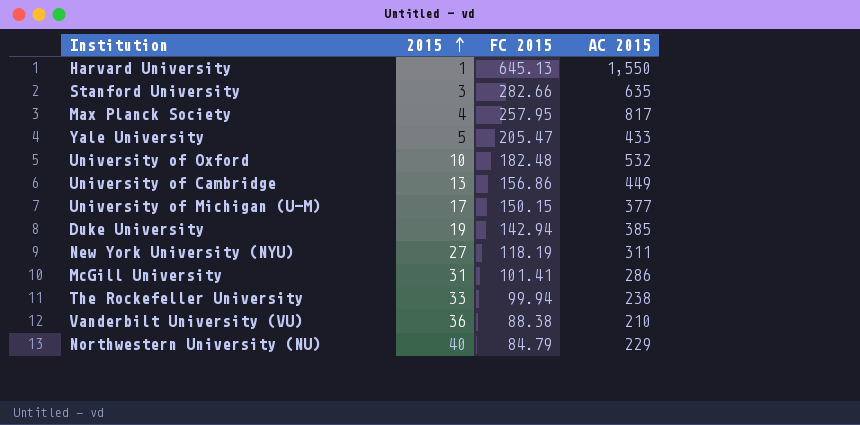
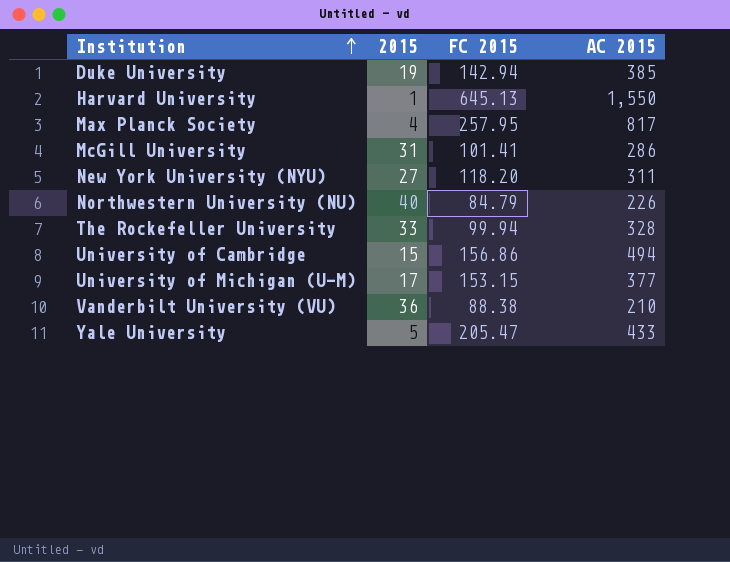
row order: 2015 ascending -> Institution ascending
row Stanford University: 3 | 282.66 | 635 -> none
row University of Oxford: 10 | 182.48 | 532 -> none
New York University (NYU) | FC 2015: 118.19 -> 118.20
Northwestern University (NU) | AC 2015: 229 -> 226
The Rockefeller University | AC 2015: 238 -> 328
University of Cambridge | 2015: 13 -> 15
University of Cambridge | AC 2015: 449 -> 494
University of Michigan (U-M) | FC 2015: 150.15 -> 153.15

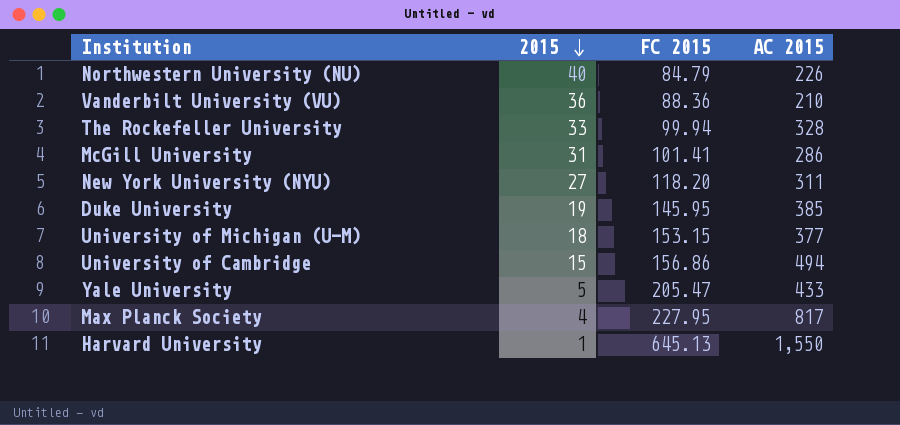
row order: Institution ascending -> 2015 descending
Vanderbilt University (VU) | FC 2015: 88.38 -> 88.36
Duke University | FC 2015: 142.94 -> 145.95
University of Michigan (U-M) | 2015: 17 -> 18
Max Planck Society | FC 2015: 257.95 -> 227.95

